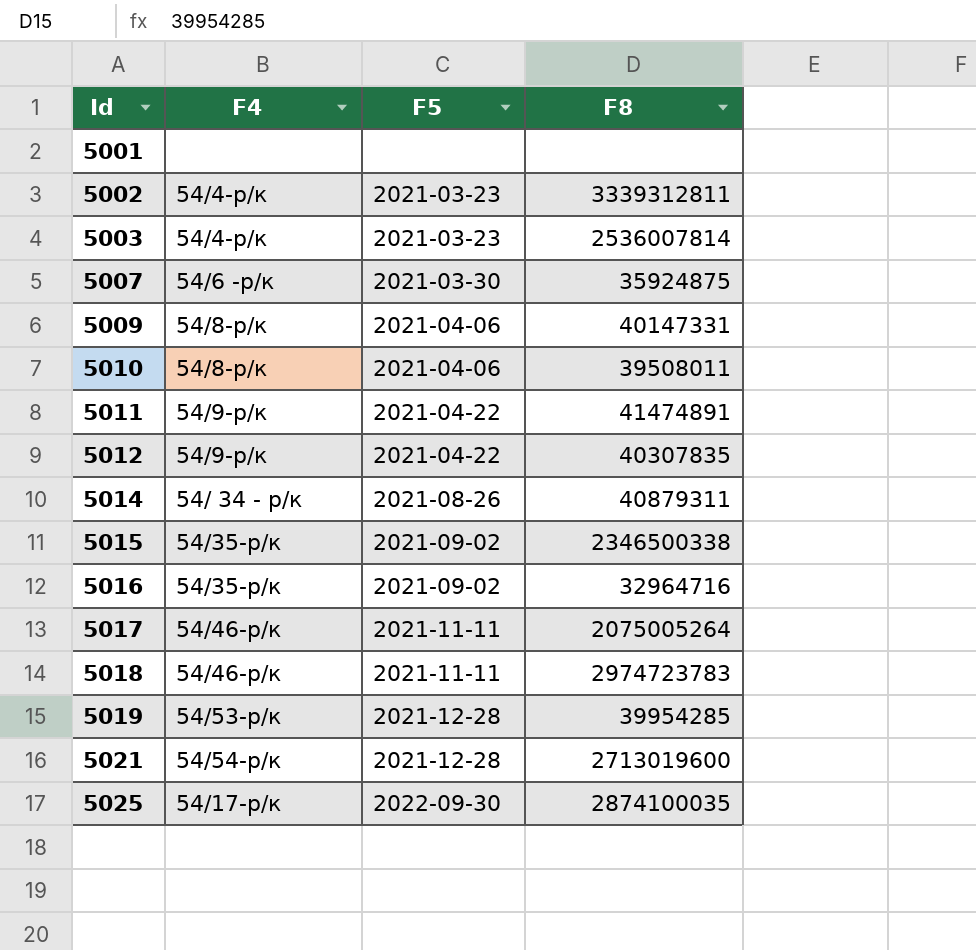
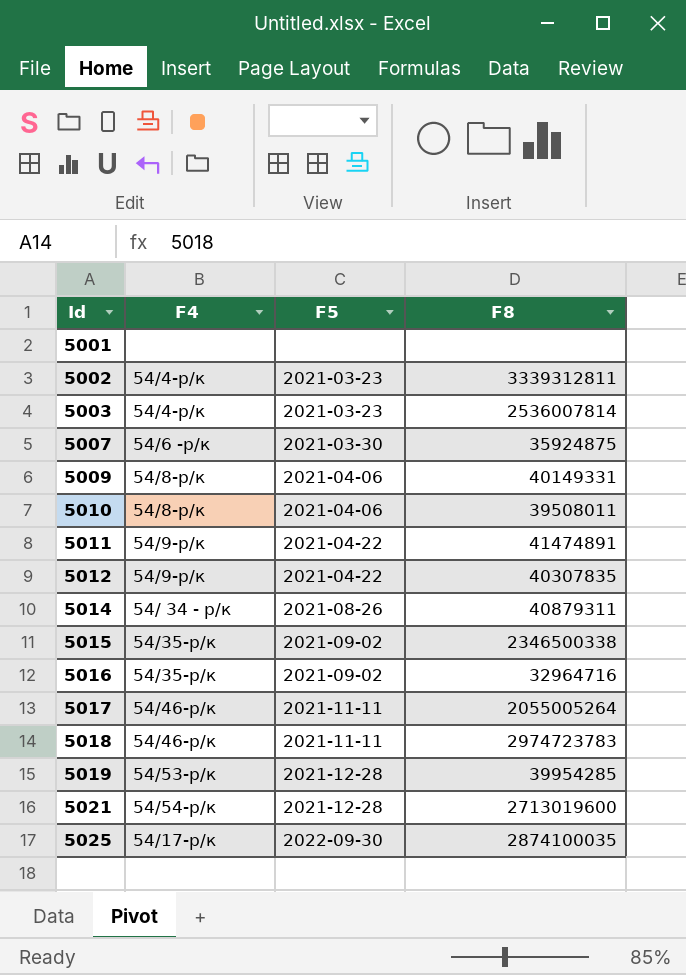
5009 | F8: 40147331 -> 40149331
5017 | F8: 2075005264 -> 2055005264

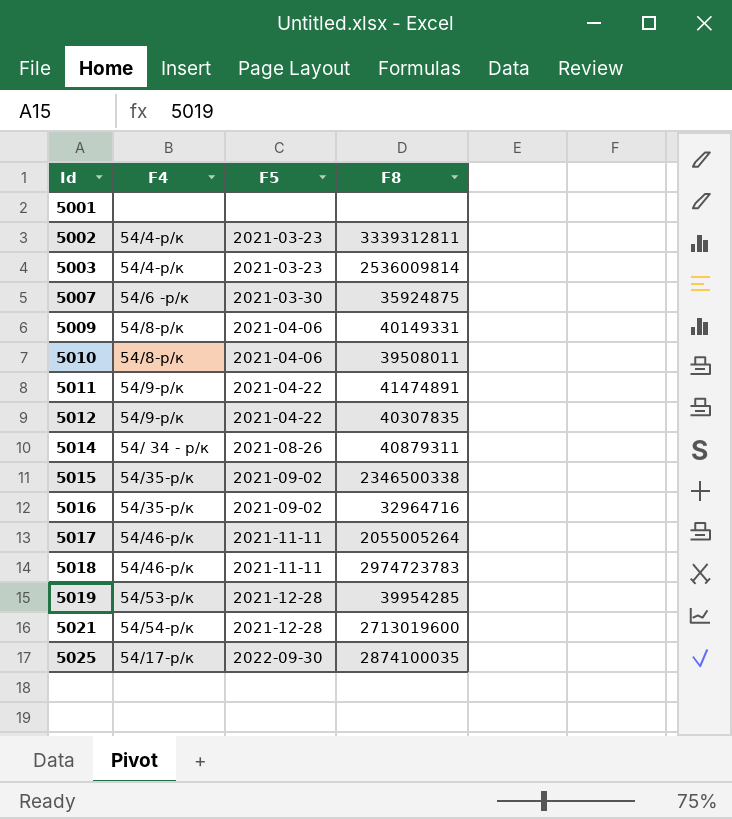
5003 | F8: 2536007814 -> 2536009814

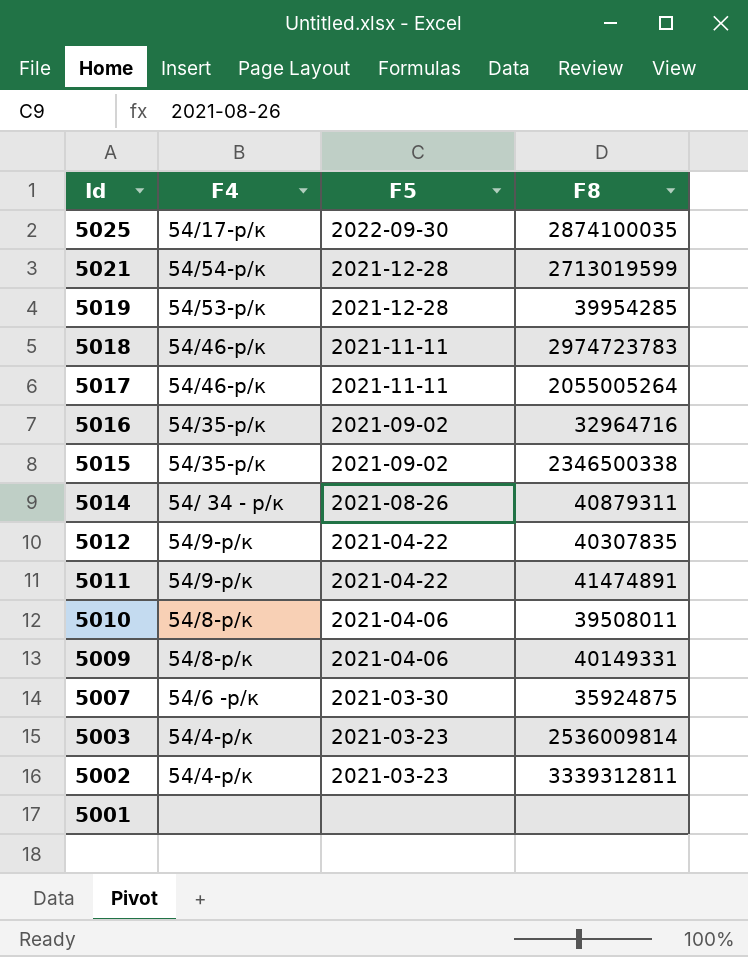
row order: Id ascending -> Id descending
5021 | F8: 2713019600 -> 2713019599

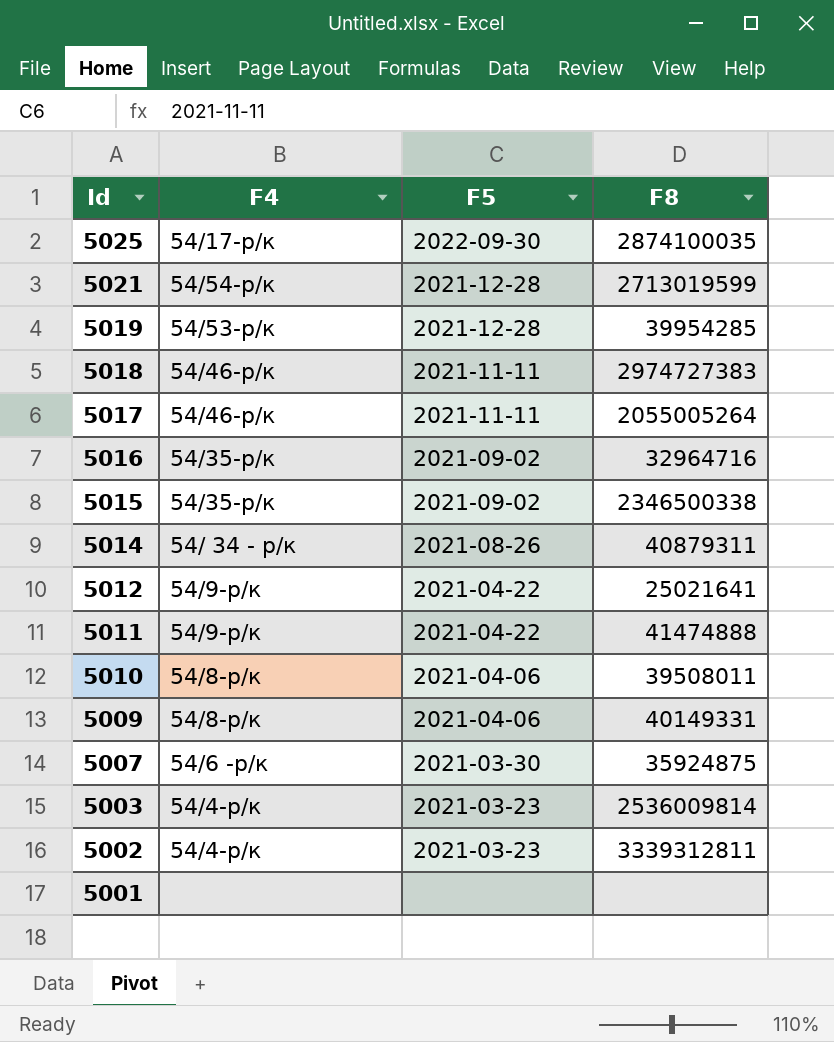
5018 | F8: 2974723783 -> 2974727383
5012 | F8: 40307835 -> 25021641
5011 | F8: 41474891 -> 41474888

